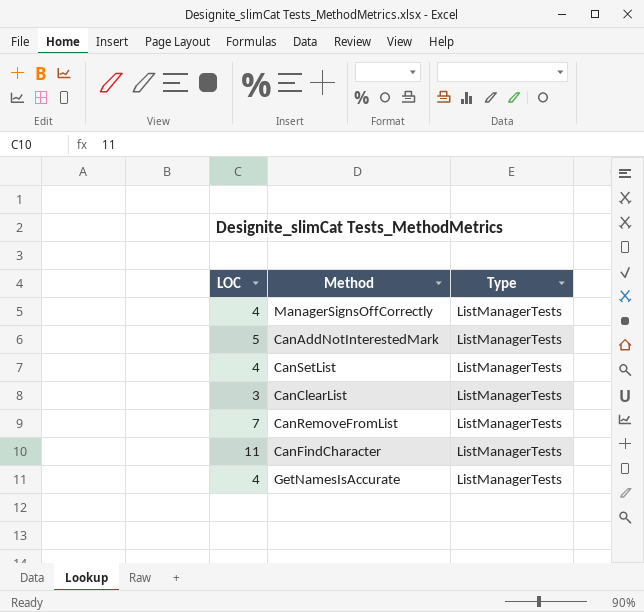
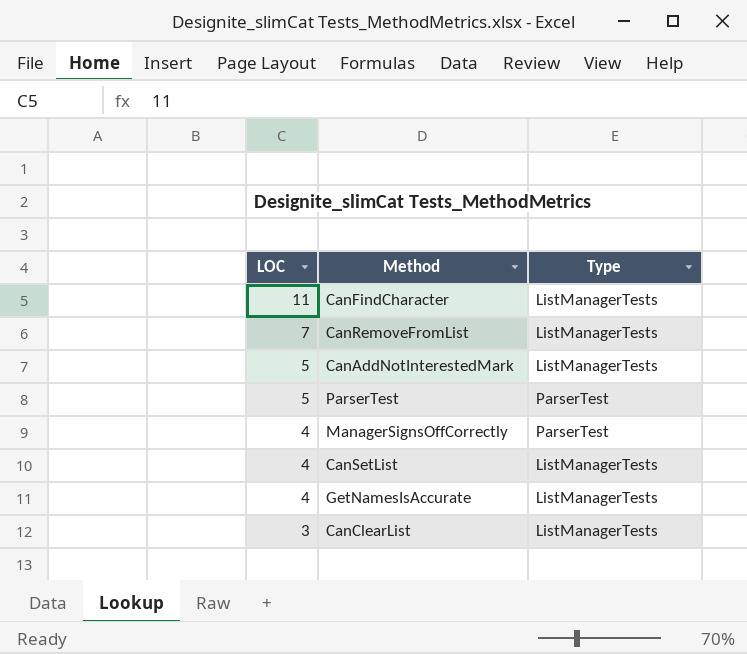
row order: none -> LOC descending
row ParserTest: none -> 5 | ParserTest
ManagerSignsOffCorrectly | Type: ListManagerTests -> ParserTest

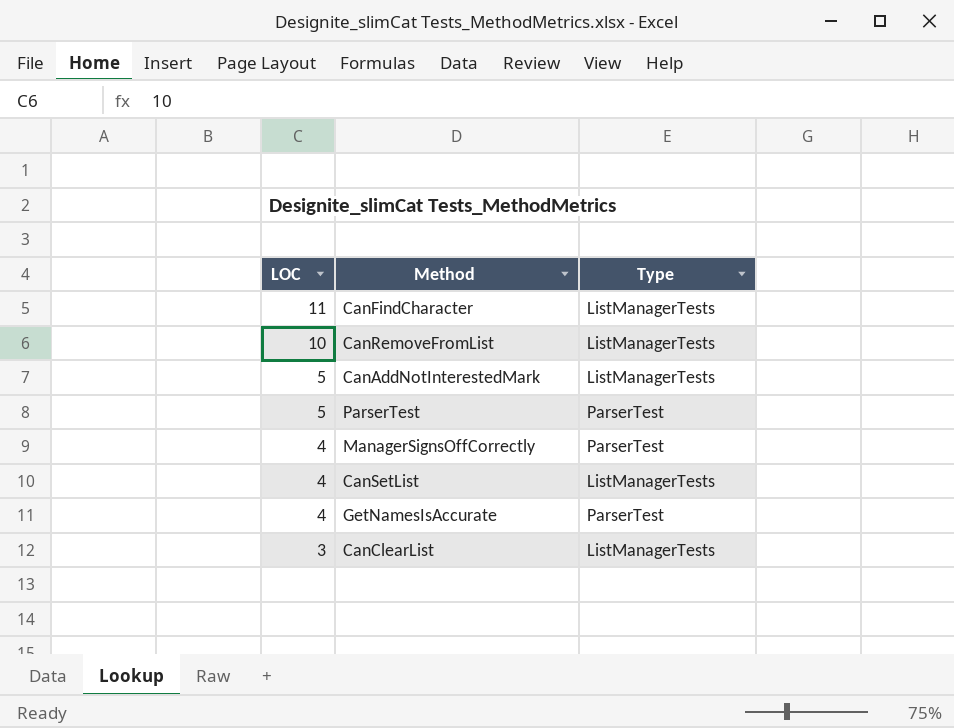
CanRemoveFromList | LOC: 7 -> 10
GetNamesIsAccurate | Type: ListManagerTests -> ParserTest

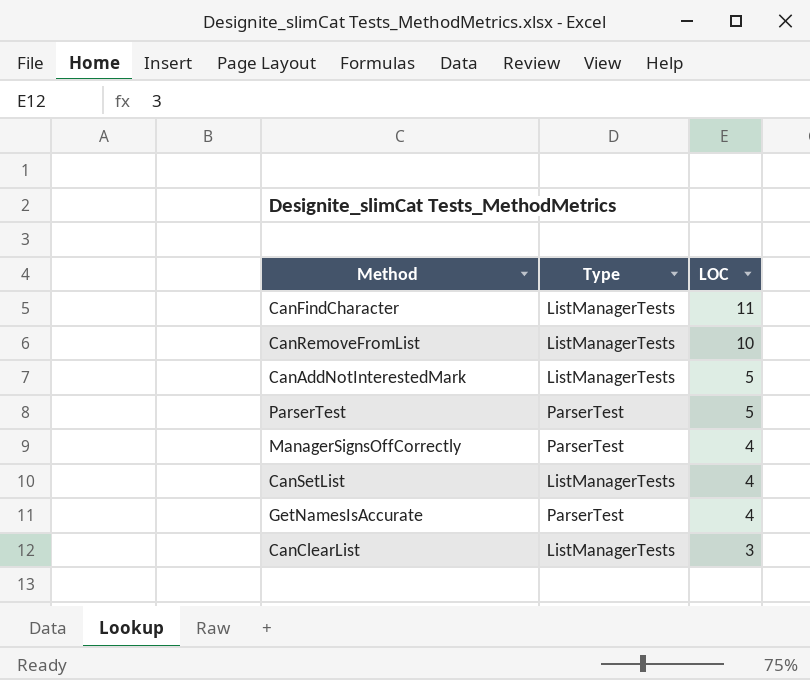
column LOC | position: 1 -> 3

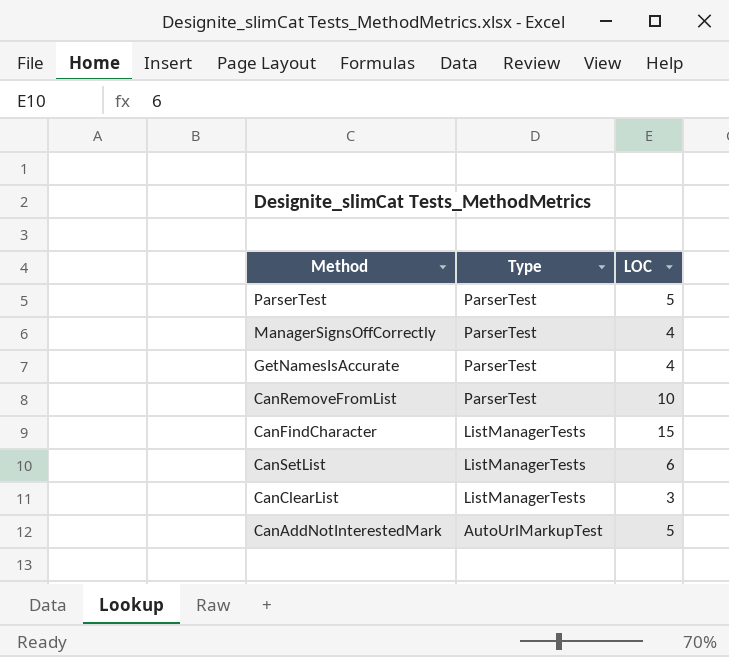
row order: LOC descending -> Type descending
CanRemoveFromList | Type: ListManagerTests -> ParserTest
CanFindCharacter | LOC: 11 -> 15
CanSetList | LOC: 4 -> 6
CanAddNotInterestedMark | Type: ListManagerTests -> AutoUrlMarkupTest

